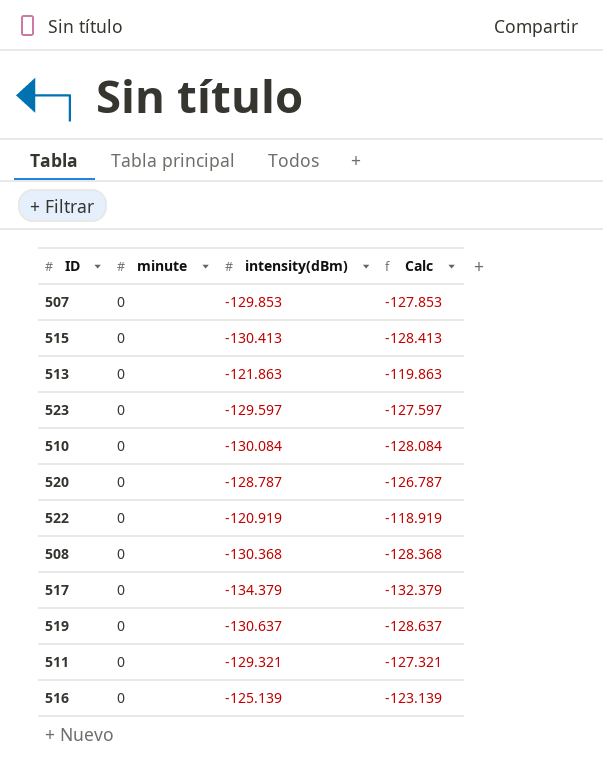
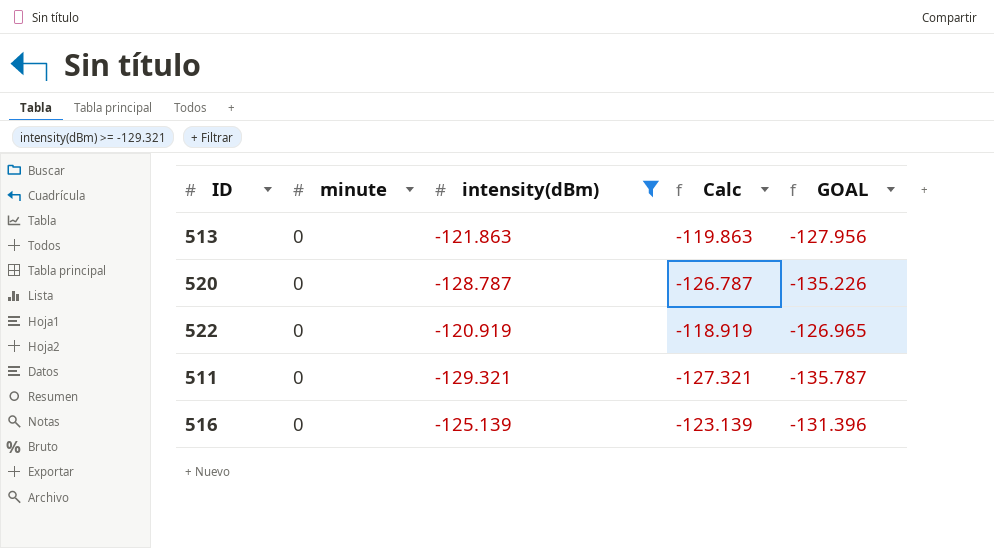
filter: none -> intensity(dBm) >= -129.321
column GOAL | formula: none -> [intensity(dBm)] * 1.05

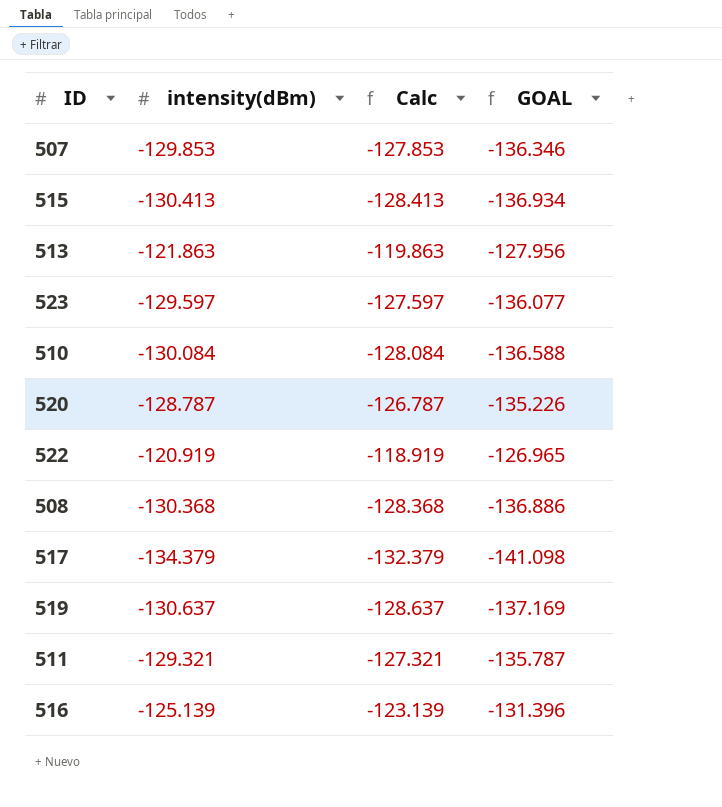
filter: intensity(dBm) >= -129.321 -> none
column minute | position: 2 -> none

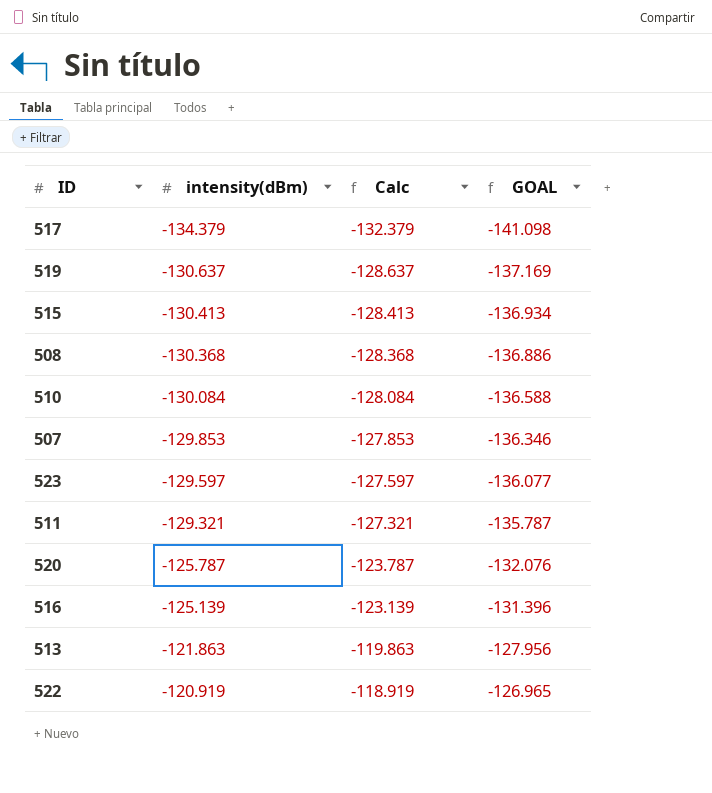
row order: none -> intensity(dBm) ascending
520 | intensity(dBm): -128.787 -> -125.787
520 | Calc: -126.787 -> -123.787
520 | GOAL: -135.226 -> -132.076

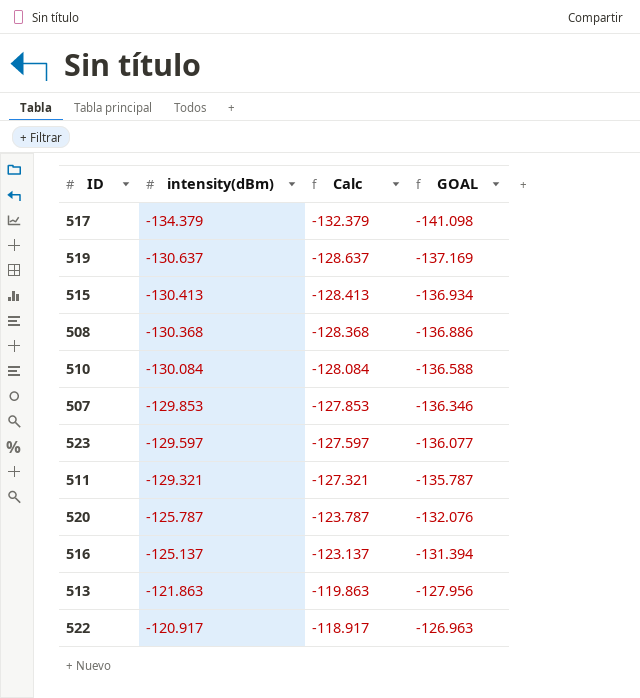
516 | intensity(dBm): -125.139 -> -125.137
516 | Calc: -123.139 -> -123.137
516 | GOAL: -131.396 -> -131.394
522 | intensity(dBm): -120.919 -> -120.917
522 | Calc: -118.919 -> -118.917
522 | GOAL: -126.965 -> -126.963

